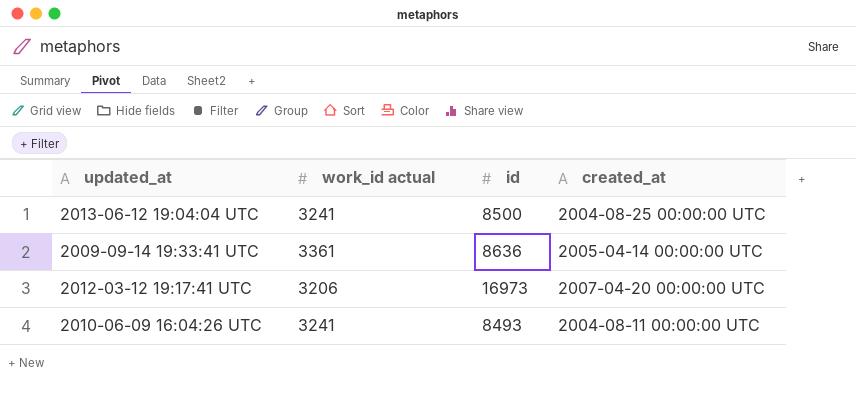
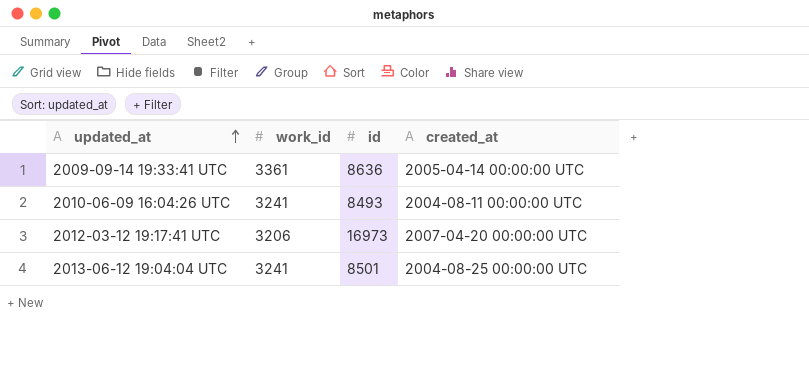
row order: none -> updated_at ascending
column name: work_id actual -> work_id
2013-06-12 19:04:04 UTC | id: 8500 -> 8501

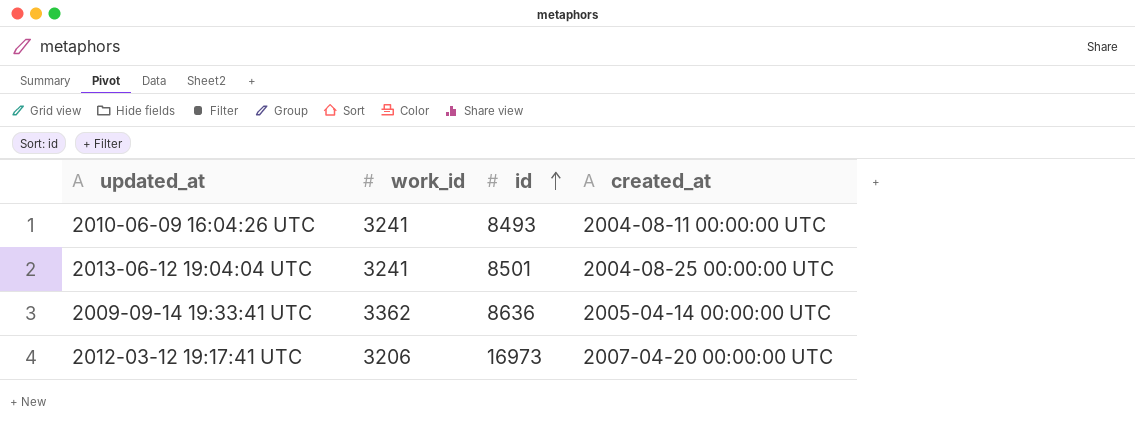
row order: updated_at ascending -> id ascending
2009-09-14 19:33:41 UTC | work_id: 3361 -> 3362

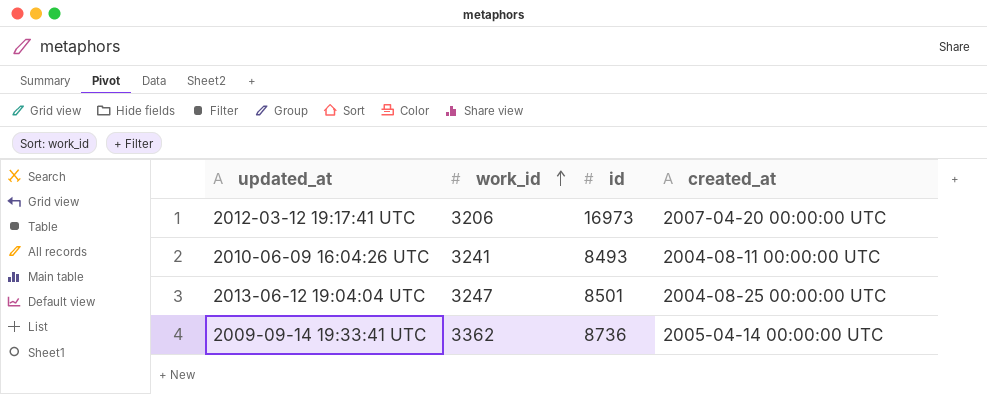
row order: id ascending -> work_id ascending
2013-06-12 19:04:04 UTC | work_id: 3241 -> 3247
2009-09-14 19:33:41 UTC | id: 8636 -> 8736

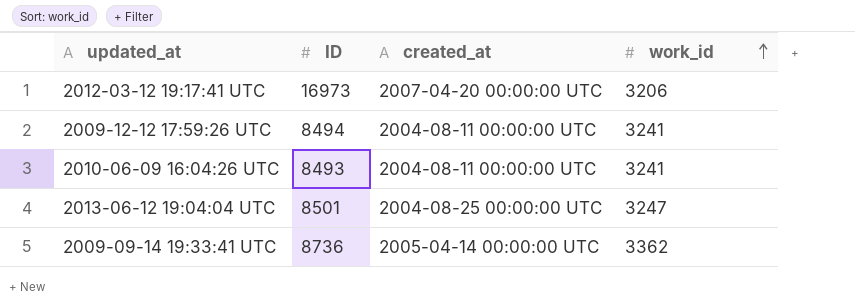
column name: id -> ID
column work_id | position: 2 -> 4
row 2009-12-12 17:59:26 UTC: none -> 8494 | 2004-08-11 00:00:00 UTC | 3241

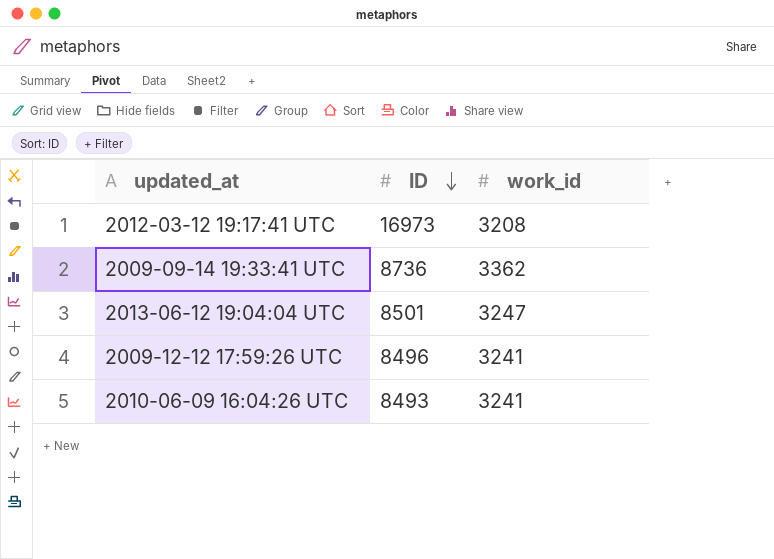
row order: work_id ascending -> ID descending
column created_at | position: 3 -> none
2012-03-12 19:17:41 UTC | work_id: 3206 -> 3208
2009-12-12 17:59:26 UTC | ID: 8494 -> 8496

